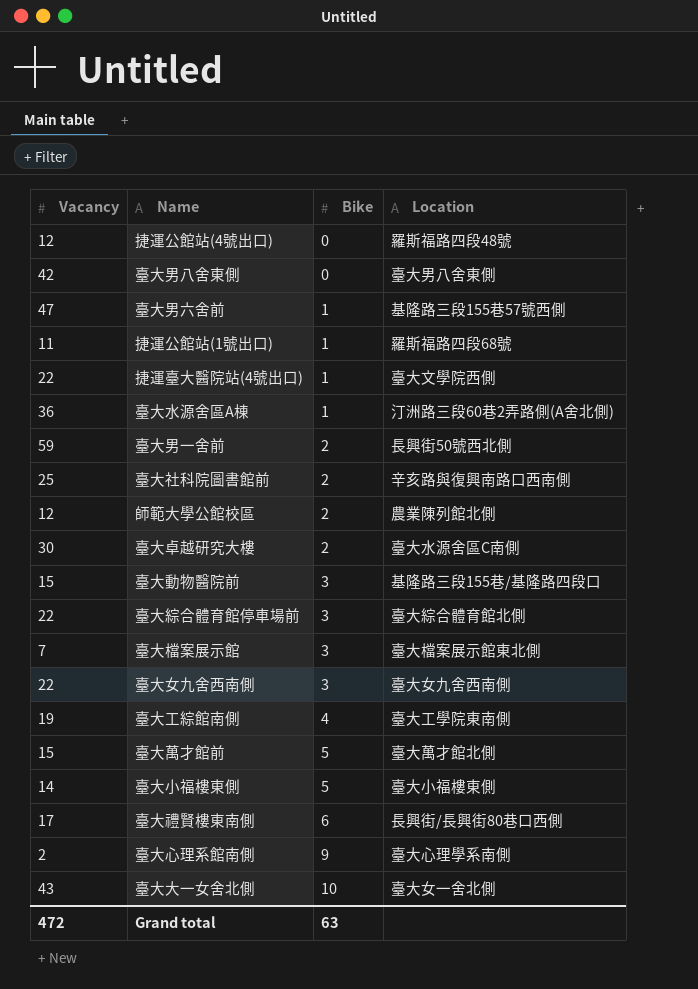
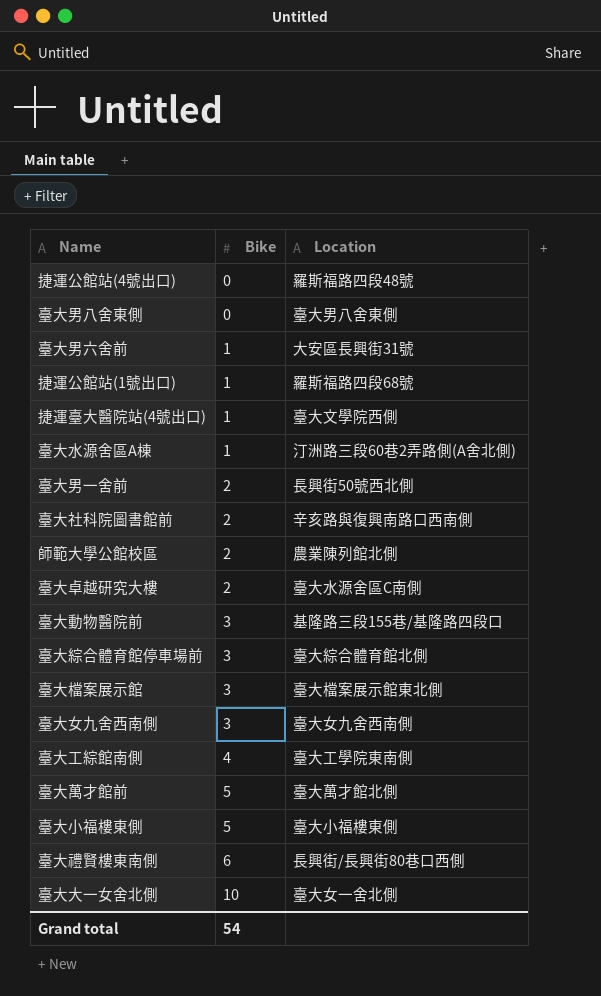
column Vacancy | position: 1 -> none
row 臺大心理系館南側: 2 | 9 | 臺大心理學系南側 -> none
臺大男六舍前 | Location: 基隆路三段155巷57號西側 -> 大安區長興街31號
Grand total | Bike: 63 -> 54

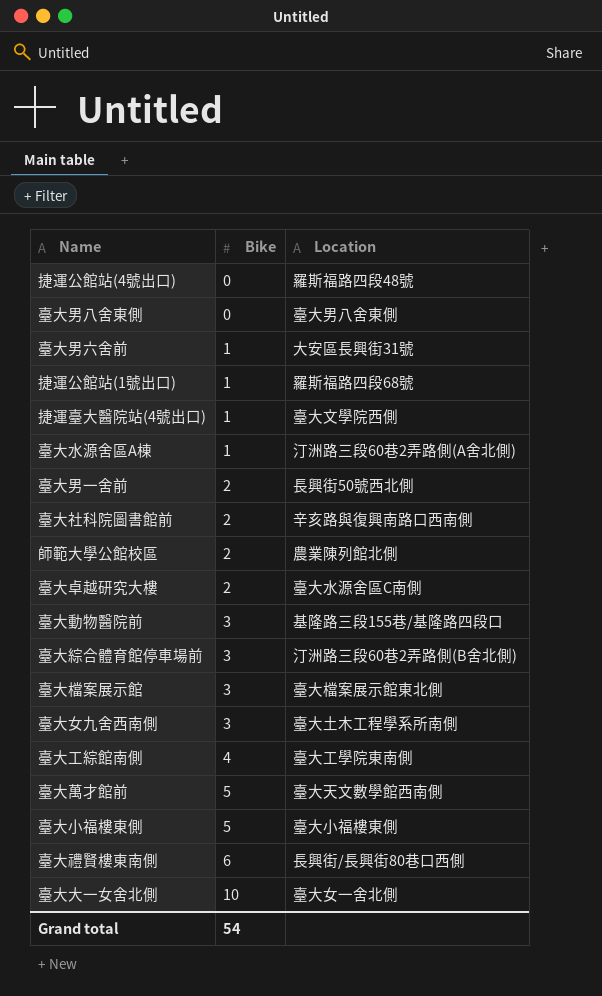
臺大綜合體育館停車場前 | Location: 臺大綜合體育館北側 -> 汀洲路三段60巷2弄路側(B舍北側)
臺大女九舍西南側 | Location: 臺大女九舍西南側 -> 臺大土木工程學系所南側
臺大萬才館前 | Location: 臺大萬才館北側 -> 臺大天文數學館西南側

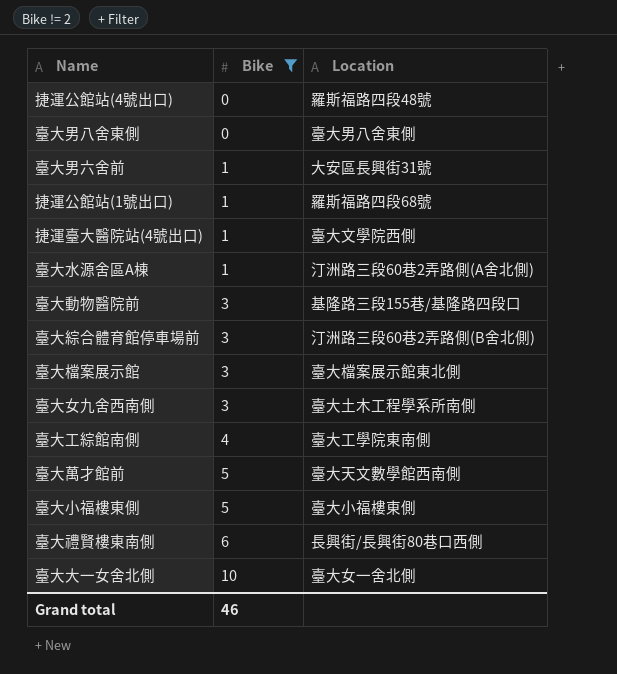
filter: none -> Bike != 2
Grand total | Bike: 54 -> 46

